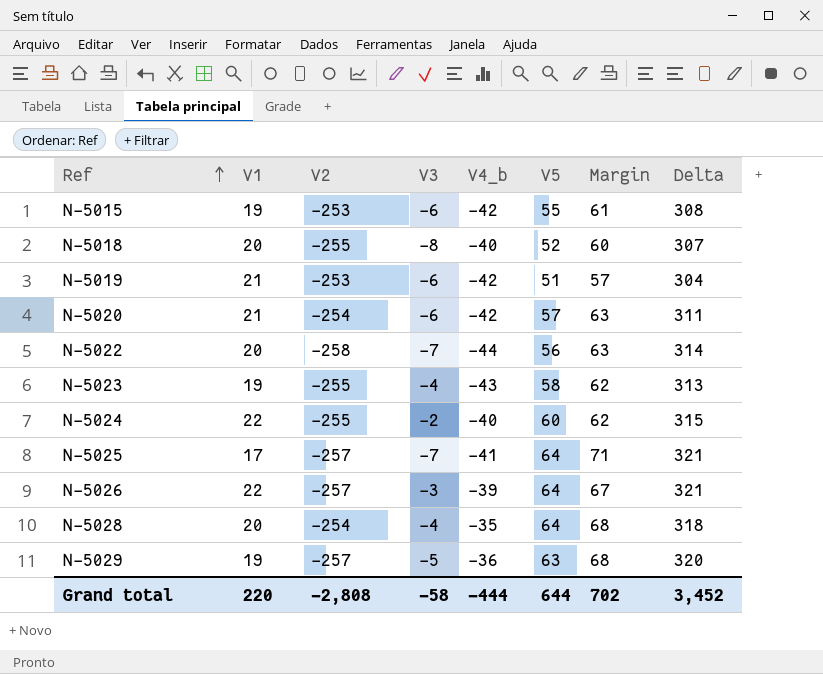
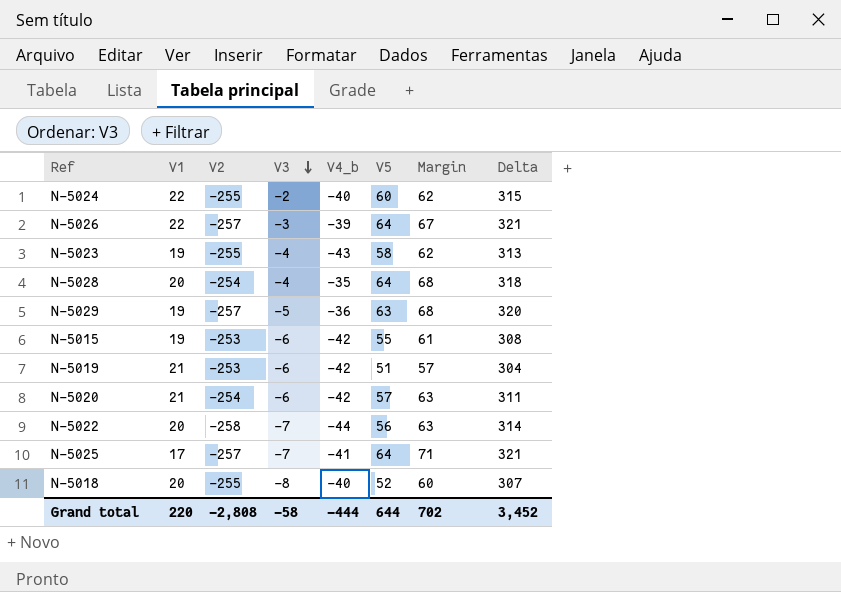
row order: Ref ascending -> V3 descending

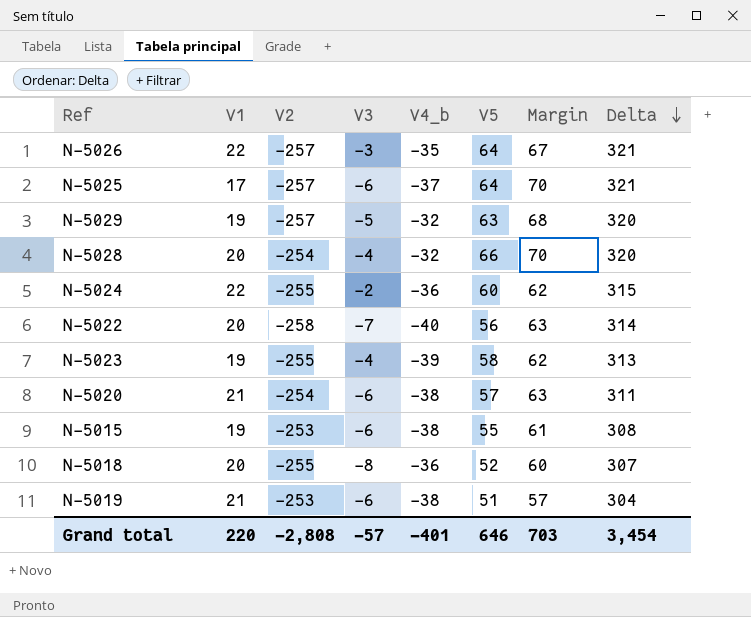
row order: V3 descending -> Delta descending
N-5026 | V4_b: -39 -> -35
N-5025 | V3: -7 -> -6
N-5025 | V4_b: -41 -> -37
N-5025 | Margin: 71 -> 70
N-5029 | V4_b: -36 -> -32
N-5028 | V4_b: -35 -> -32
N-5028 | V5: 64 -> 66
N-5028 | Margin: 68 -> 70
N-5028 | Delta: 318 -> 320
N-5024 | V4_b: -40 -> -36
N-5022 | V4_b: -44 -> -40
N-5023 | V4_b: -43 -> -39
N-5020 | V4_b: -42 -> -38
N-5015 | V4_b: -42 -> -38
N-5018 | V4_b: -40 -> -36
N-5019 | V4_b: -42 -> -38
Grand total | V3: -58 -> -57
Grand total | V4_b: -444 -> -401
Grand total | V5: 644 -> 646
Grand total | Margin: 702 -> 703
Grand total | Delta: 3,452 -> 3,454

